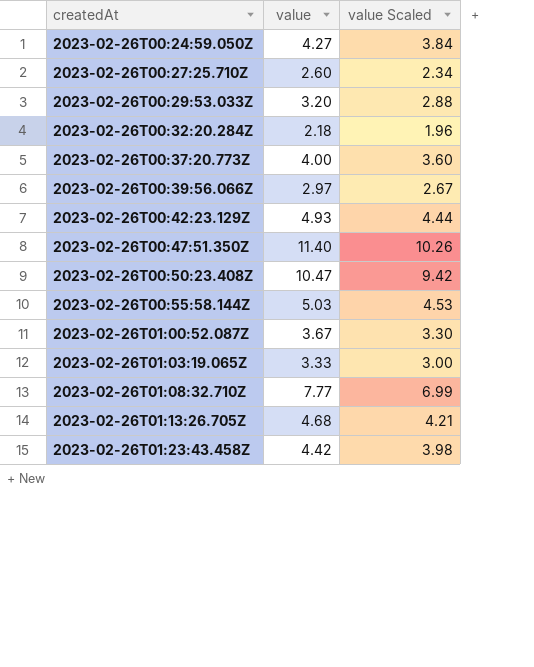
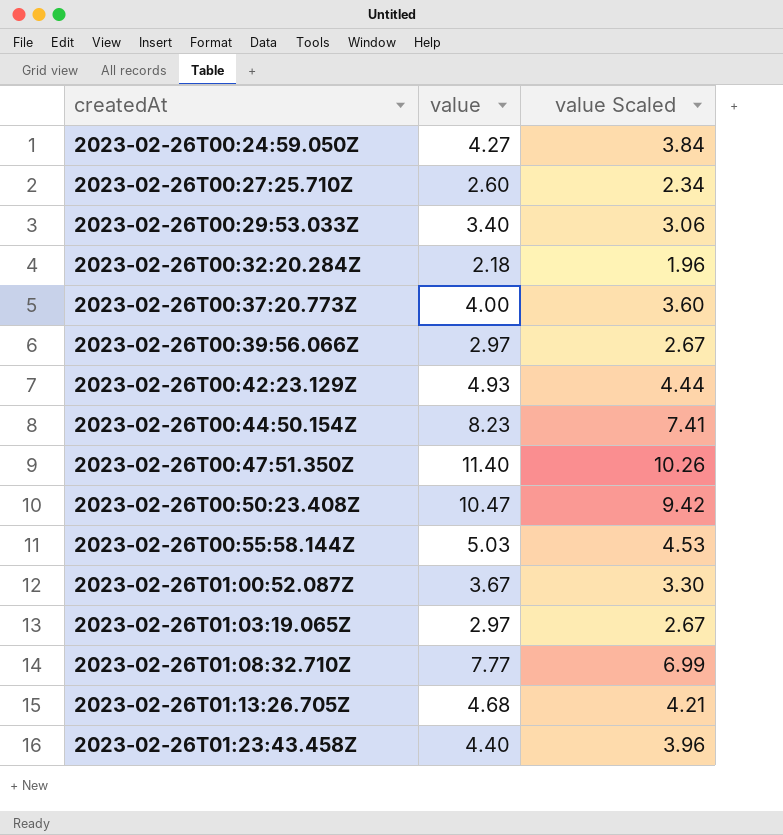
2023-02-26T00:29:53.033Z | value: 3.20 -> 3.40
2023-02-26T00:29:53.033Z | value Scaled: 2.88 -> 3.06
row 2023-02-26T00:44:50.154Z: none -> 8.23 | 7.41
2023-02-26T01:03:19.065Z | value: 3.33 -> 2.97
2023-02-26T01:03:19.065Z | value Scaled: 3.00 -> 2.67
2023-02-26T01:23:43.458Z | value: 4.42 -> 4.40
2023-02-26T01:23:43.458Z | value Scaled: 3.98 -> 3.96

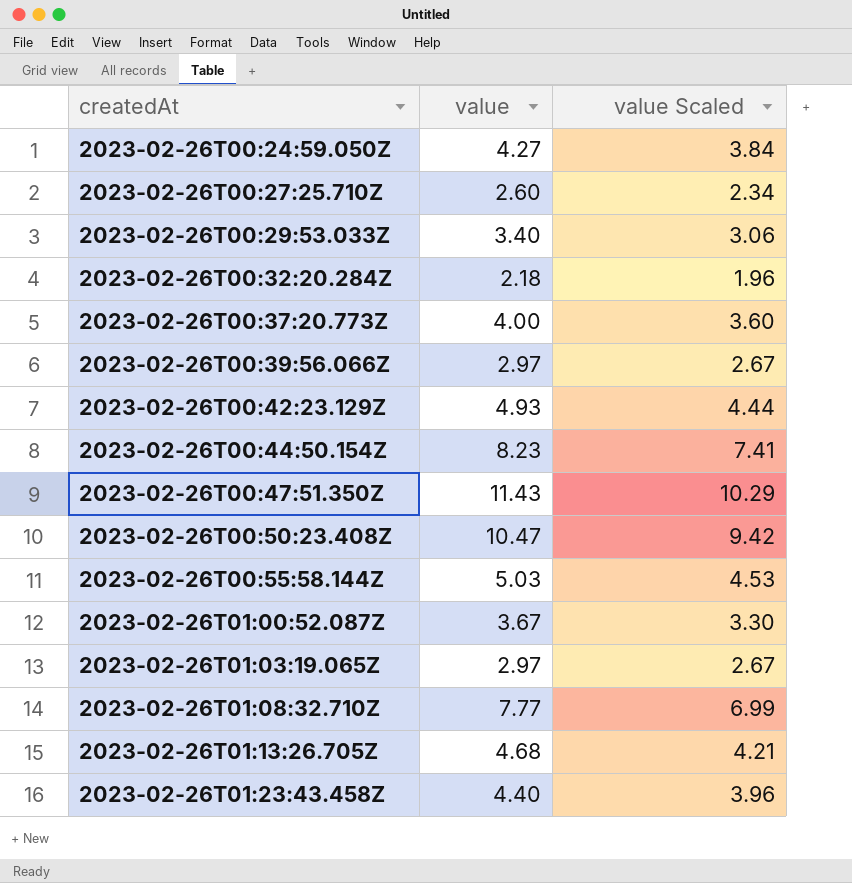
2023-02-26T00:47:51.350Z | value: 11.40 -> 11.43
2023-02-26T00:47:51.350Z | value Scaled: 10.26 -> 10.29

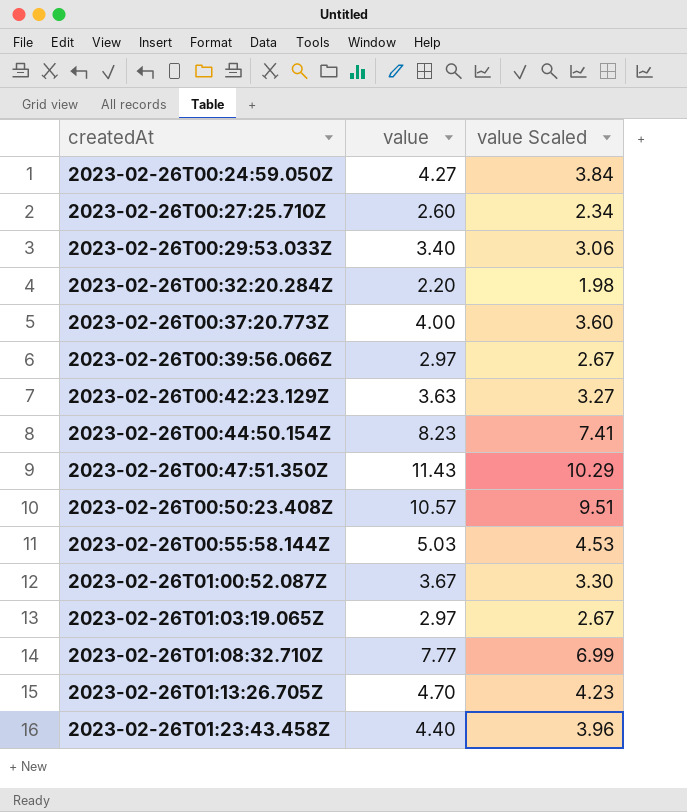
2023-02-26T00:32:20.284Z | value: 2.18 -> 2.20
2023-02-26T00:32:20.284Z | value Scaled: 1.96 -> 1.98
2023-02-26T00:42:23.129Z | value: 4.93 -> 3.63
2023-02-26T00:42:23.129Z | value Scaled: 4.44 -> 3.27
2023-02-26T00:50:23.408Z | value: 10.47 -> 10.57
2023-02-26T00:50:23.408Z | value Scaled: 9.42 -> 9.51
2023-02-26T01:13:26.705Z | value: 4.68 -> 4.70
2023-02-26T01:13:26.705Z | value Scaled: 4.21 -> 4.23

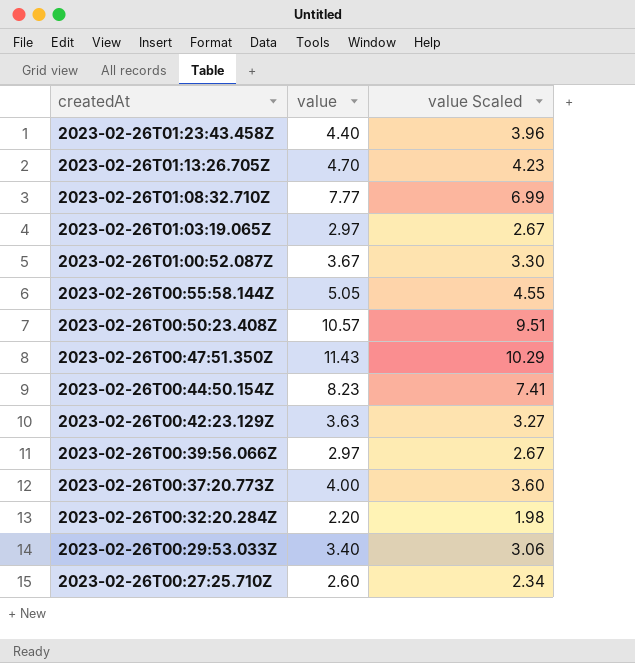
row order: createdAt ascending -> createdAt descending
row 2023-02-26T00:24:59.050Z: 4.27 | 3.84 -> none
2023-02-26T00:55:58.144Z | value: 5.03 -> 5.05
2023-02-26T00:55:58.144Z | value Scaled: 4.53 -> 4.55

